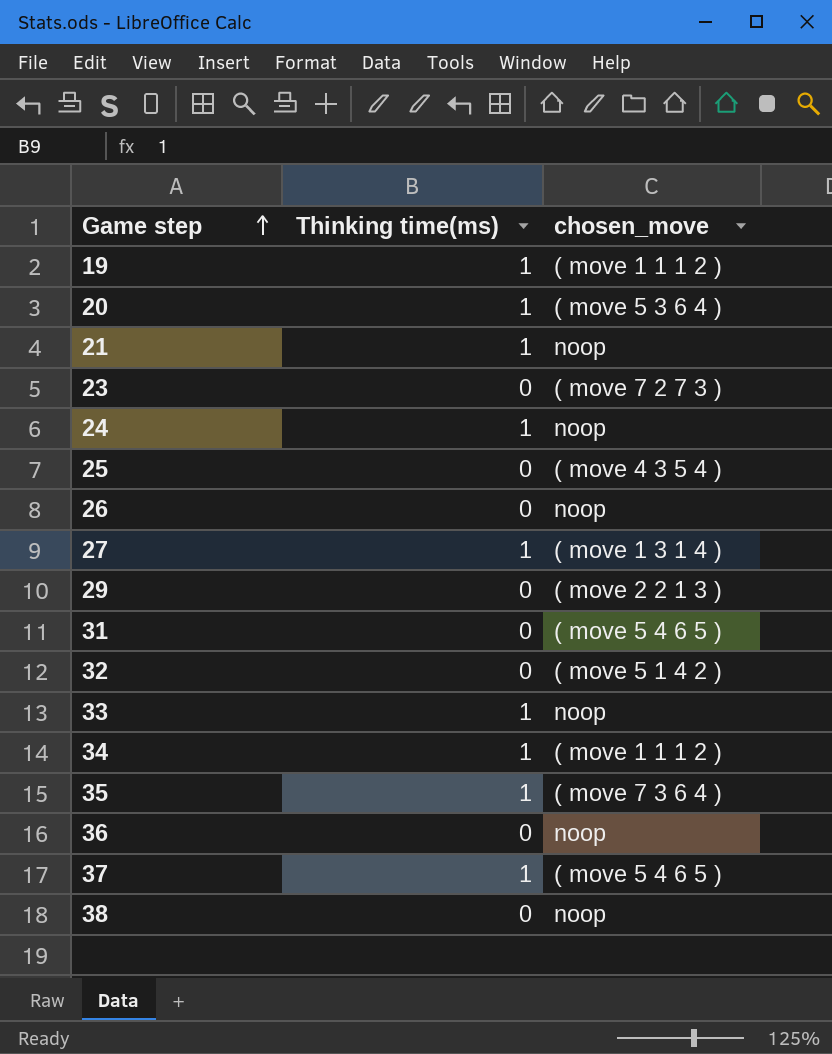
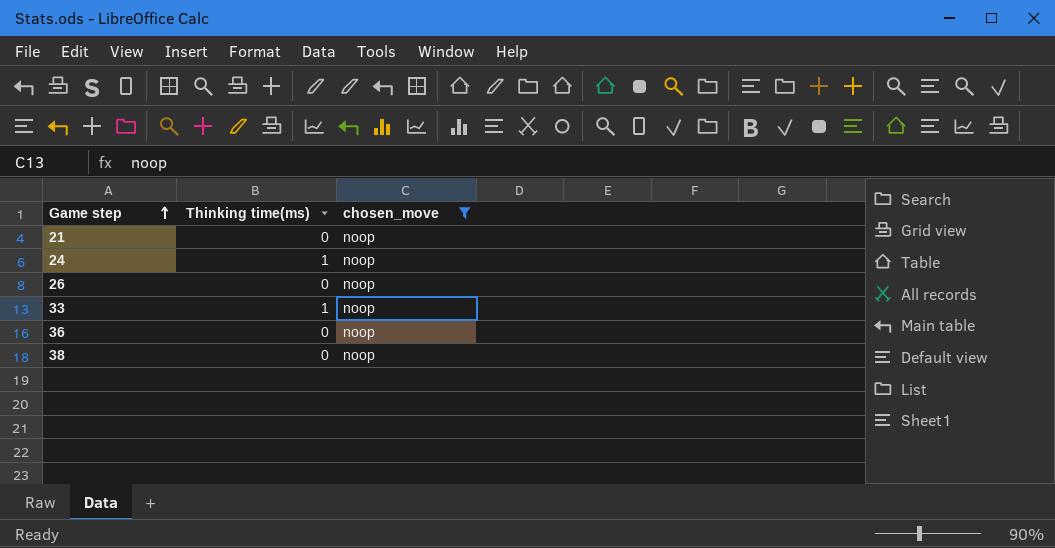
filter: none -> chosen_move = noop
21 | Thinking time(ms): 1 -> 0

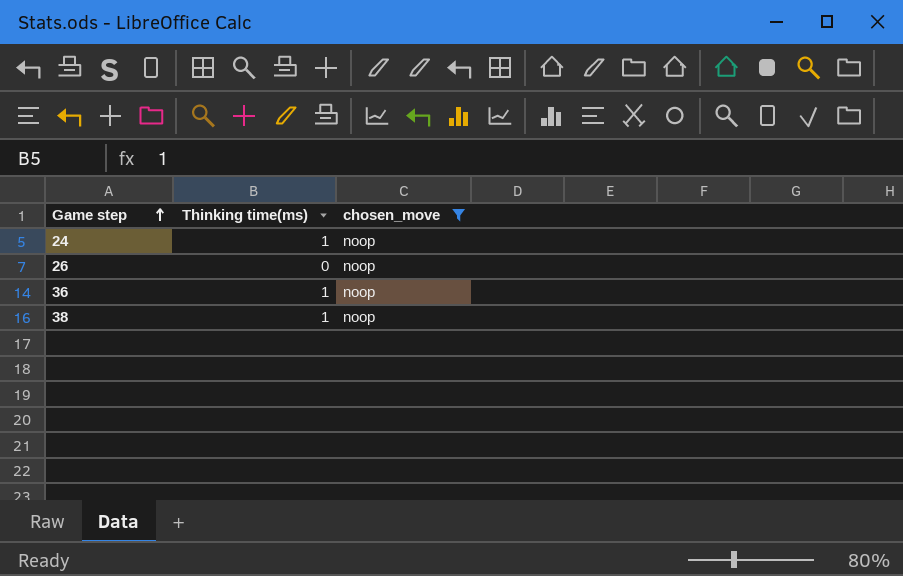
row 21: 0 | noop -> none
row 33: 1 | noop -> none
36 | Thinking time(ms): 0 -> 1
38 | Thinking time(ms): 0 -> 1

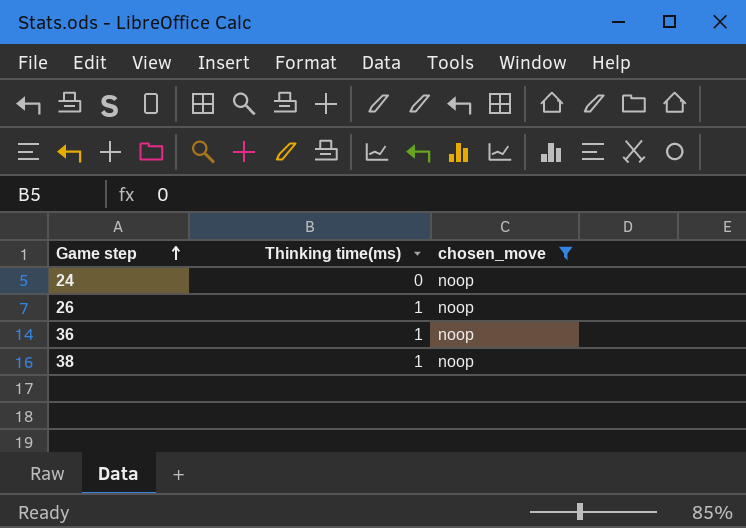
24 | Thinking time(ms): 1 -> 0
26 | Thinking time(ms): 0 -> 1

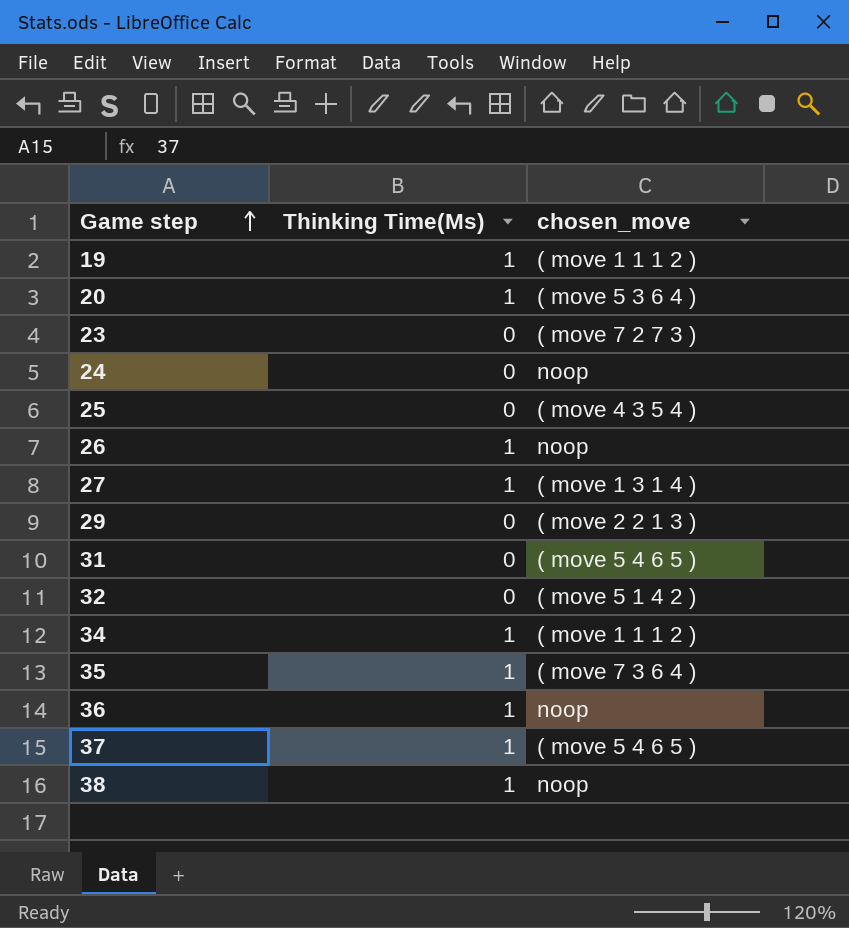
filter: chosen_move = noop -> none
column name: Thinking time(ms) -> Thinking Time(Ms)

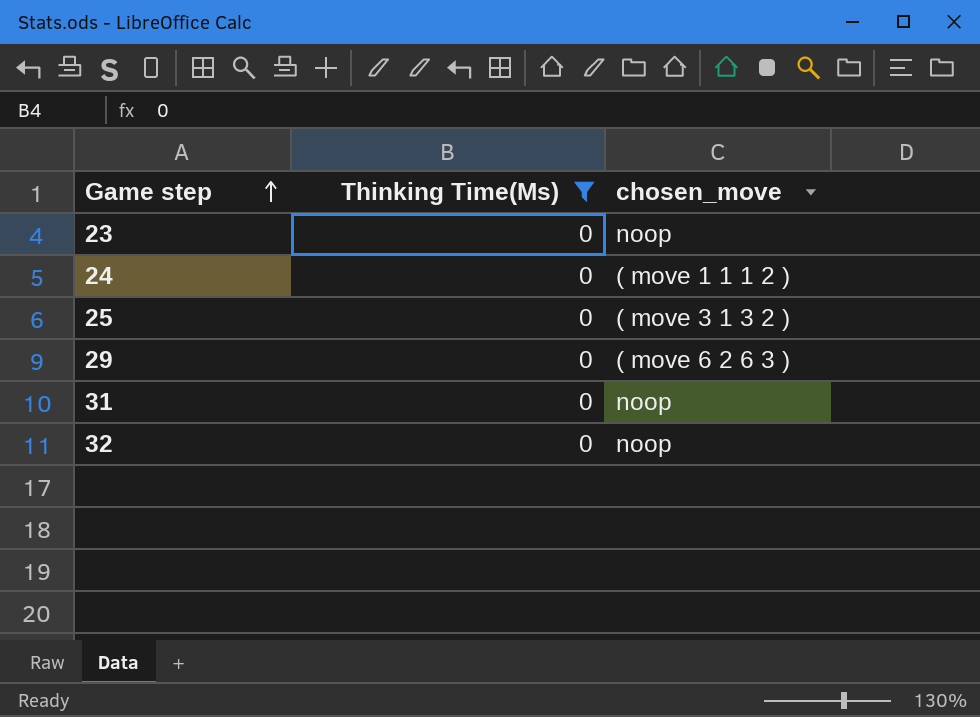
filter: none -> Thinking Time(Ms) = 0
23 | chosen_move: ( move 7 2 7 3 ) -> noop
24 | chosen_move: noop -> ( move 1 1 1 2 )
25 | chosen_move: ( move 4 3 5 4 ) -> ( move 3 1 3 2 )
29 | chosen_move: ( move 2 2 1 3 ) -> ( move 6 2 6 3 )
31 | chosen_move: ( move 5 4 6 5 ) -> noop
32 | chosen_move: ( move 5 1 4 2 ) -> noop

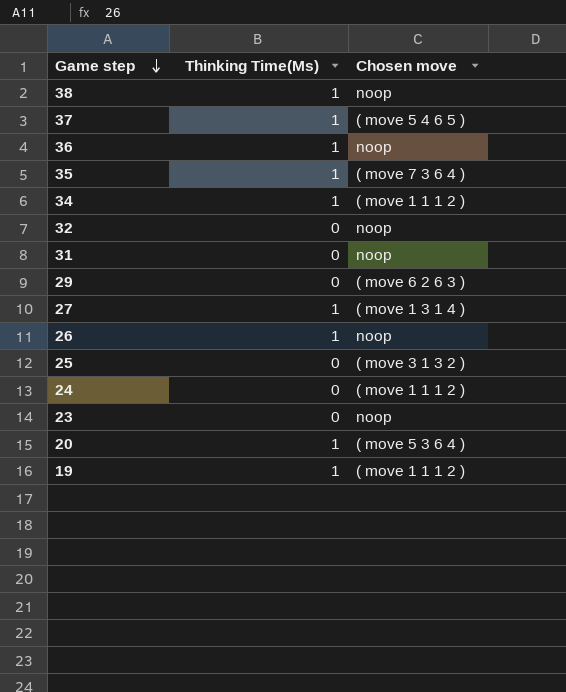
filter: Thinking Time(Ms) = 0 -> none
row order: Game step ascending -> Game step descending
column name: chosen_move -> Chosen move

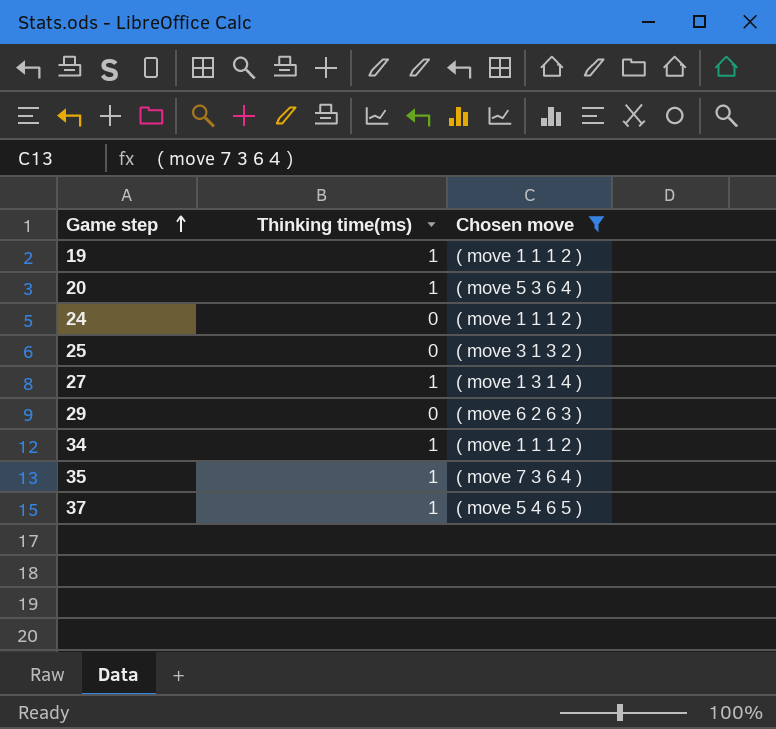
filter: none -> Chosen move != noop
row order: Game step descending -> Game step ascending
column name: Thinking Time(Ms) -> Thinking time(ms)

